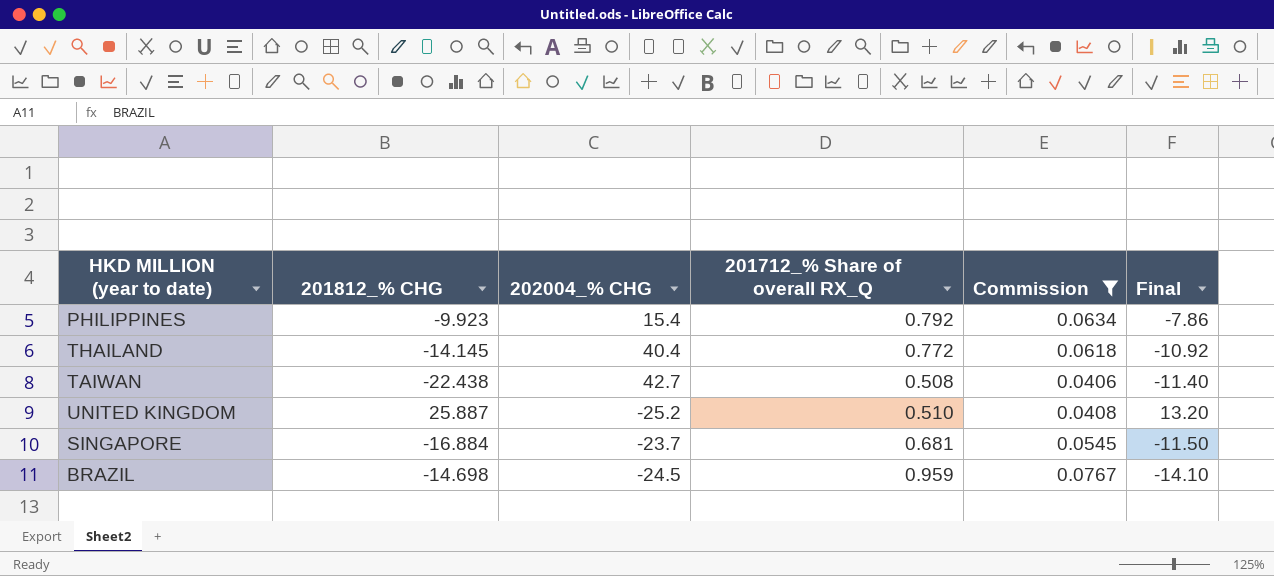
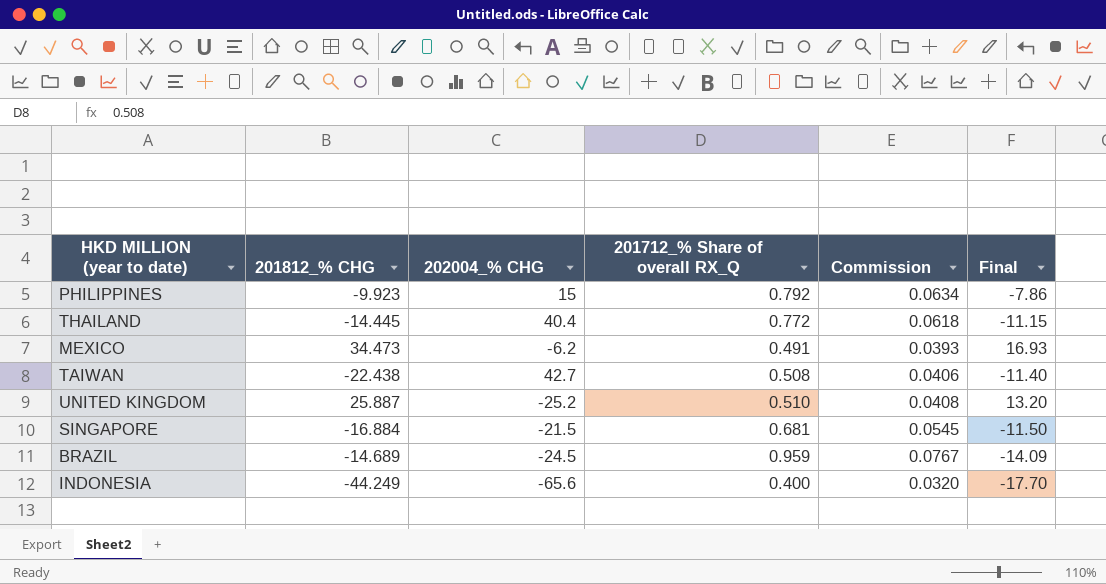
filter: Commission >= 0.0406 -> none
PHILIPPINES | 202004_% CHG: 15.4 -> 15
THAILAND | 201812_% CHG: -14.145 -> -14.445
THAILAND | Final: -10.92 -> -11.15
SINGAPORE | 202004_% CHG: -23.7 -> -21.5
BRAZIL | 201812_% CHG: -14.698 -> -14.689
BRAZIL | Final: -14.10 -> -14.09

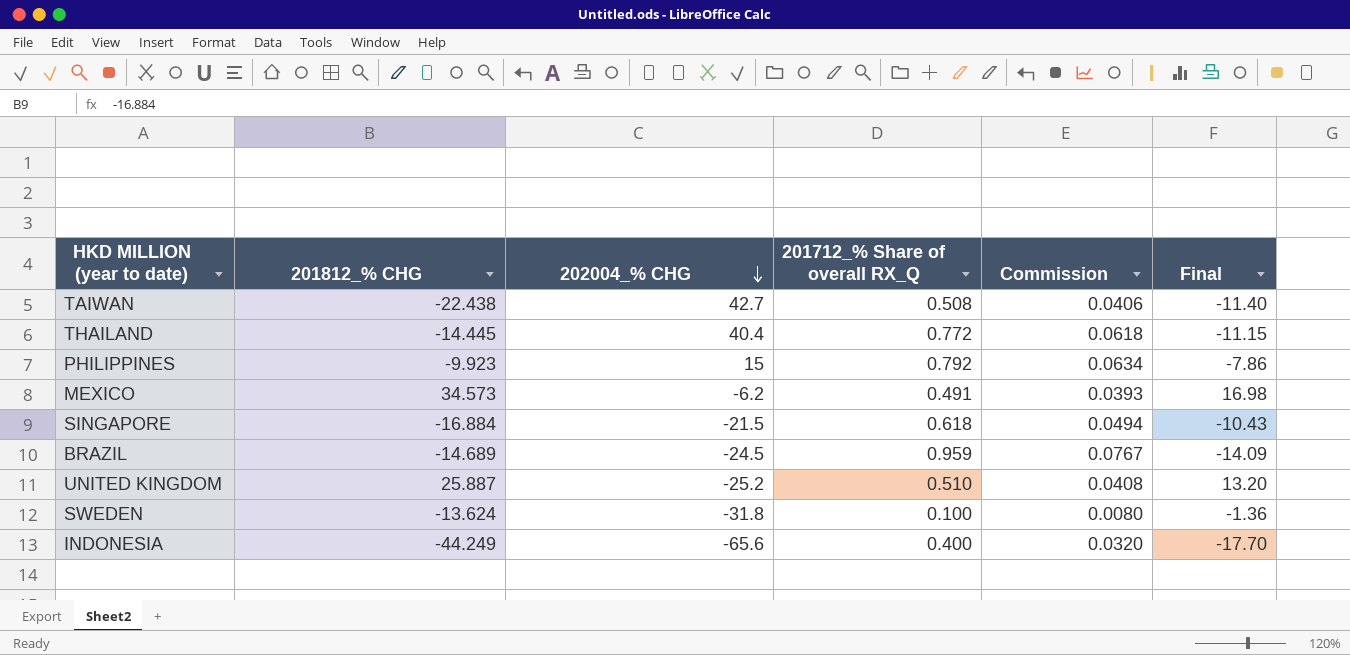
row order: none -> 202004_% CHG descending
MEXICO | 201812_% CHG: 34.473 -> 34.573
MEXICO | Final: 16.93 -> 16.98
SINGAPORE | 201712_% Share of overall RX_Q: 0.681 -> 0.618
SINGAPORE | Commission: 0.0545 -> 0.0494
SINGAPORE | Final: -11.50 -> -10.43
row SWEDEN: none -> -13.624 | -31.8 | 0.100 | 0.0080 | -1.36

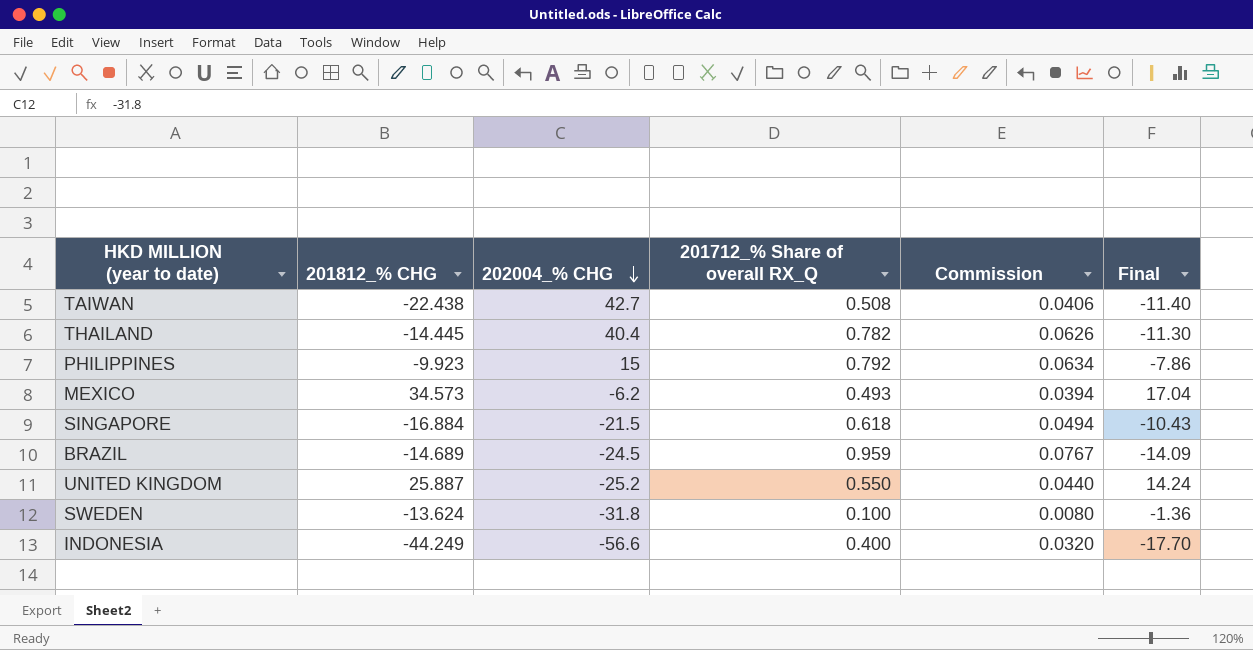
THAILAND | 201712_% Share of overall RX_Q: 0.772 -> 0.782
THAILAND | Commission: 0.0618 -> 0.0626
THAILAND | Final: -11.15 -> -11.30
MEXICO | 201712_% Share of overall RX_Q: 0.491 -> 0.493
MEXICO | Commission: 0.0393 -> 0.0394
MEXICO | Final: 16.98 -> 17.04
UNITED KINGDOM | 201712_% Share of overall RX_Q: 0.510 -> 0.550
UNITED KINGDOM | Commission: 0.0408 -> 0.0440
UNITED KINGDOM | Final: 13.20 -> 14.24
INDONESIA | 202004_% CHG: -65.6 -> -56.6

